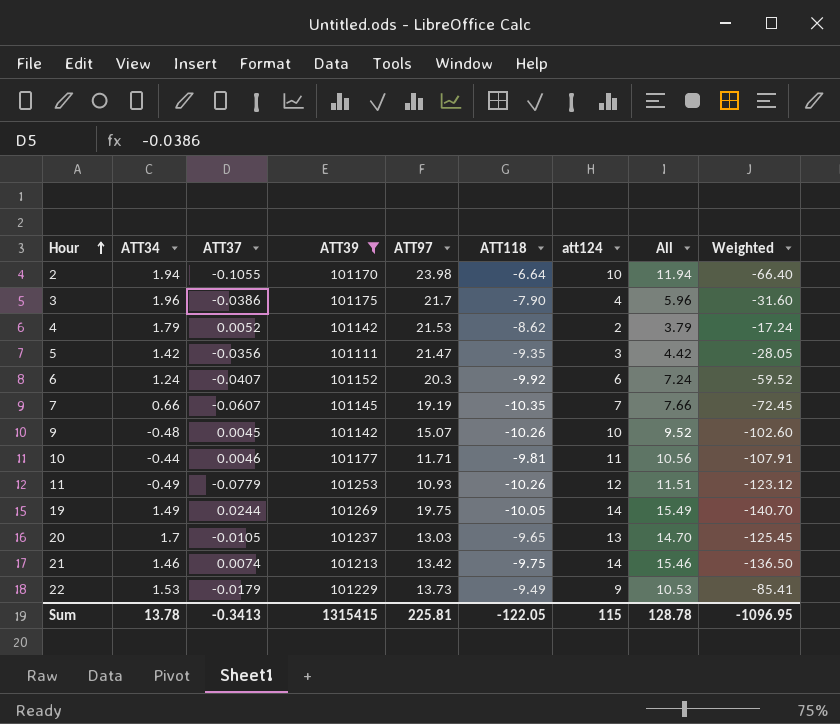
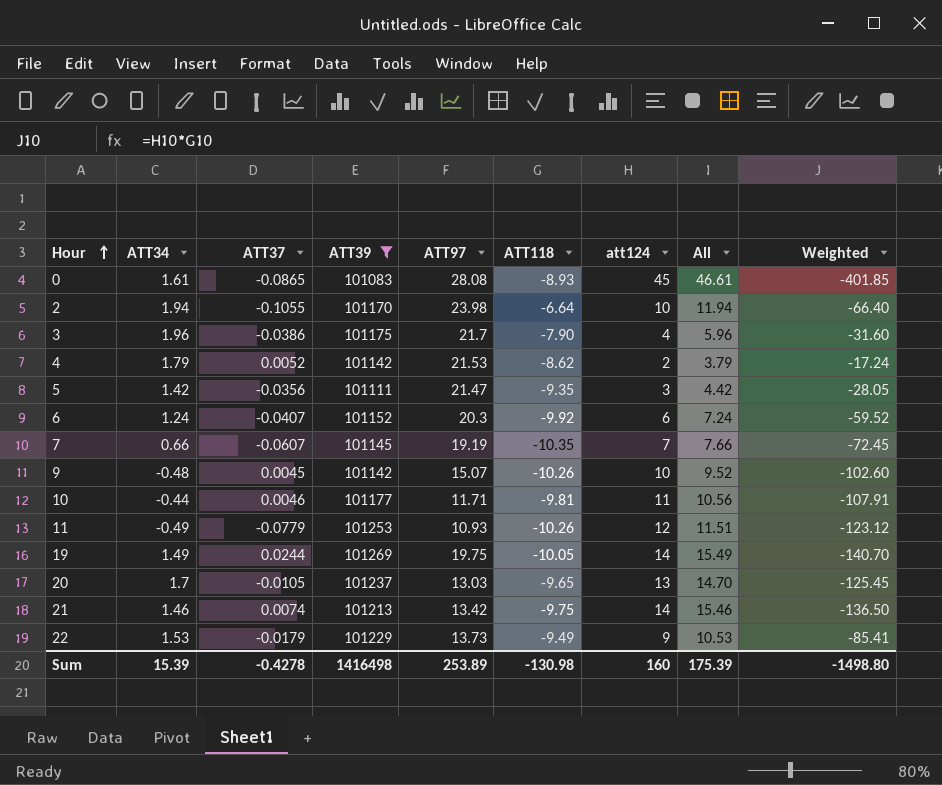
row 0: none -> 1.61 | -0.0865 | 101083 | 28.08 | -8.93 | 45 | 46.61 | -401.85
Sum | ATT34: 13.78 -> 15.39
Sum | ATT37: -0.3413 -> -0.4278
Sum | ATT39: 1315415 -> 1416498
Sum | ATT97: 225.81 -> 253.89
Sum | ATT118: -122.05 -> -130.98
Sum | att124: 115 -> 160
Sum | All: 128.78 -> 175.39
Sum | Weighted: -1096.95 -> -1498.80

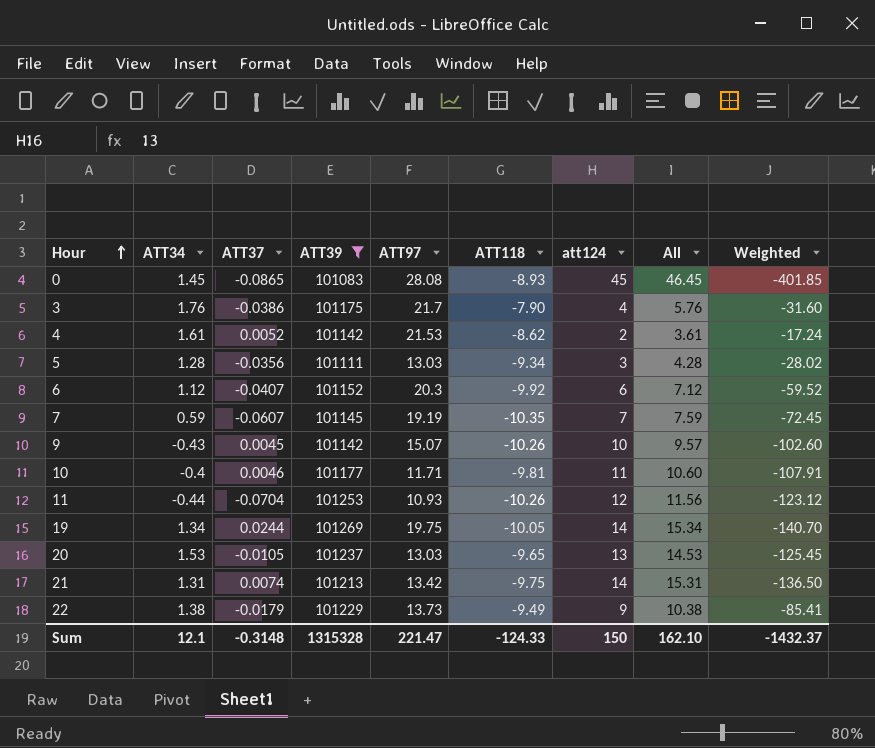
row 2: 1.94 | -0.1055 | 101170 | 23.98 | -6.64 | 10 | 11.94 | -66.40 -> none
0 | ATT34: 1.61 -> 1.45
0 | All: 46.61 -> 46.45
3 | ATT34: 1.96 -> 1.76
3 | All: 5.96 -> 5.76
4 | ATT34: 1.79 -> 1.61
4 | All: 3.79 -> 3.61
5 | ATT34: 1.42 -> 1.28
5 | ATT97: 21.47 -> 13.03
5 | ATT118: -9.35 -> -9.34
5 | All: 4.42 -> 4.28
5 | Weighted: -28.05 -> -28.02
6 | ATT34: 1.24 -> 1.12
6 | All: 7.24 -> 7.12
7 | ATT34: 0.66 -> 0.59
7 | All: 7.66 -> 7.59
9 | ATT34: -0.48 -> -0.43
9 | All: 9.52 -> 9.57
10 | ATT34: -0.44 -> -0.4
10 | All: 10.56 -> 10.60
11 | ATT34: -0.49 -> -0.44
11 | ATT37: -0.0779 -> -0.0704
11 | All: 11.51 -> 11.56
19 | ATT34: 1.49 -> 1.34
19 | All: 15.49 -> 15.34
20 | ATT34: 1.7 -> 1.53
20 | All: 14.70 -> 14.53
21 | ATT34: 1.46 -> 1.31
21 | All: 15.46 -> 15.31
22 | ATT34: 1.53 -> 1.38
22 | All: 10.53 -> 10.38
Sum | ATT34: 15.39 -> 12.1
Sum | ATT37: -0.4278 -> -0.3148
Sum | ATT39: 1416498 -> 1315328
Sum | ATT97: 253.89 -> 221.47
Sum | ATT118: -130.98 -> -124.33
Sum | att124: 160 -> 150
Sum | All: 175.39 -> 162.10
Sum | Weighted: -1498.80 -> -1432.37

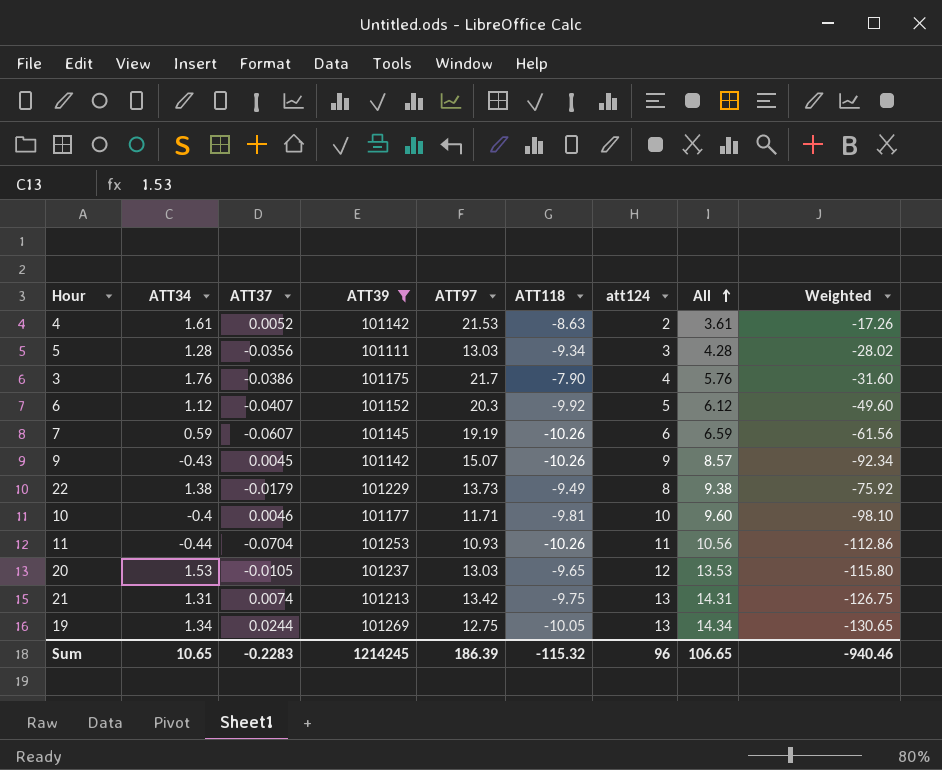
row order: Hour ascending -> All ascending
row 0: 1.45 | -0.0865 | 101083 | 28.08 | -8.93 | 45 | 46.45 | -401.85 -> none
4 | ATT118: -8.62 -> -8.63
4 | Weighted: -17.24 -> -17.26
6 | att124: 6 -> 5
6 | All: 7.12 -> 6.12
6 | Weighted: -59.52 -> -49.60
7 | ATT118: -10.35 -> -10.26
7 | att124: 7 -> 6
7 | All: 7.59 -> 6.59
7 | Weighted: -72.45 -> -61.56
9 | att124: 10 -> 9
9 | All: 9.57 -> 8.57
9 | Weighted: -102.60 -> -92.34
22 | att124: 9 -> 8
22 | All: 10.38 -> 9.38
22 | Weighted: -85.41 -> -75.92
10 | att124: 11 -> 10
10 | All: 10.60 -> 9.60
10 | Weighted: -107.91 -> -98.10
11 | att124: 12 -> 11
11 | All: 11.56 -> 10.56
11 | Weighted: -123.12 -> -112.86
20 | att124: 13 -> 12
20 | All: 14.53 -> 13.53
20 | Weighted: -125.45 -> -115.80
21 | att124: 14 -> 13
21 | All: 15.31 -> 14.31
21 | Weighted: -136.50 -> -126.75
19 | ATT97: 19.75 -> 12.75
19 | att124: 14 -> 13
19 | All: 15.34 -> 14.34
19 | Weighted: -140.70 -> -130.65
Sum | ATT34: 12.1 -> 10.65
Sum | ATT37: -0.3148 -> -0.2283
Sum | ATT39: 1315328 -> 1214245
Sum | ATT97: 221.47 -> 186.39
Sum | ATT118: -124.33 -> -115.32
Sum | att124: 150 -> 96
Sum | All: 162.10 -> 106.65
Sum | Weighted: -1432.37 -> -940.46

